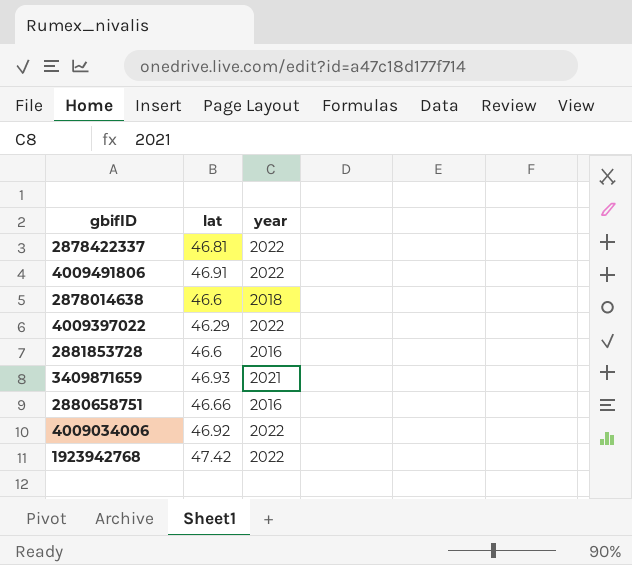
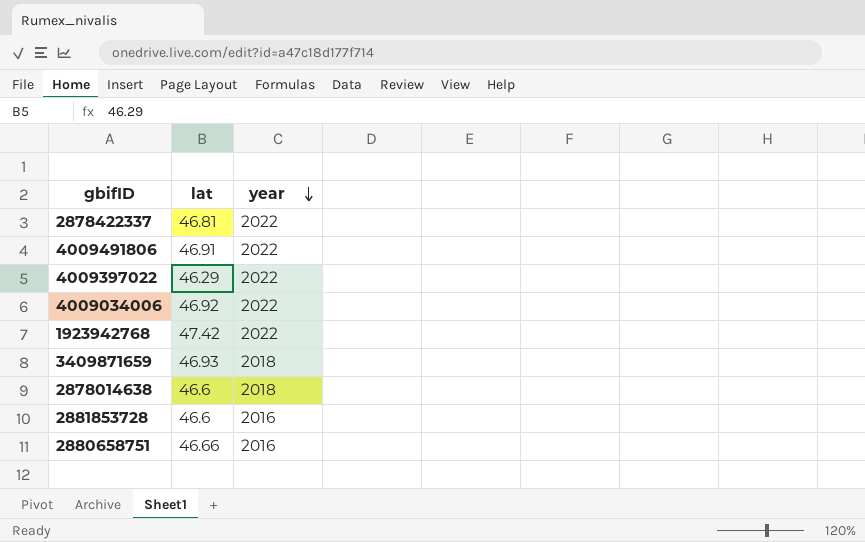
row order: none -> year descending
3409871659 | year: 2021 -> 2018

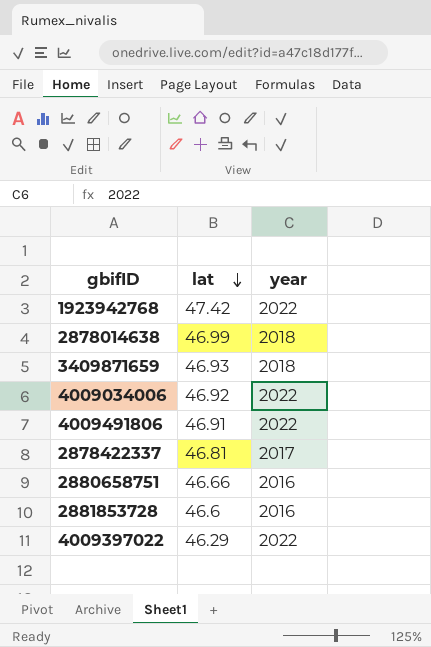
row order: year descending -> lat descending
2878014638 | lat: 46.6 -> 46.99
2878422337 | year: 2022 -> 2017

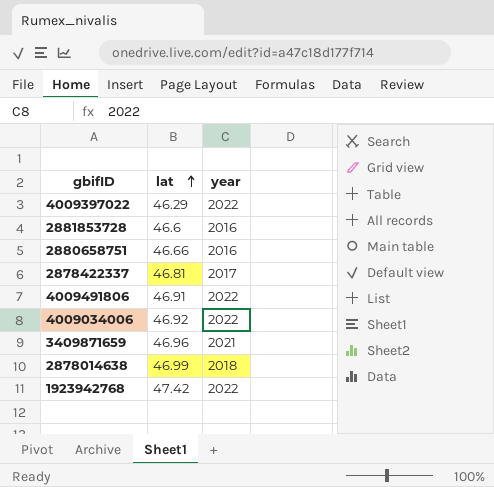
row order: lat descending -> lat ascending
3409871659 | lat: 46.93 -> 46.96
3409871659 | year: 2018 -> 2021

